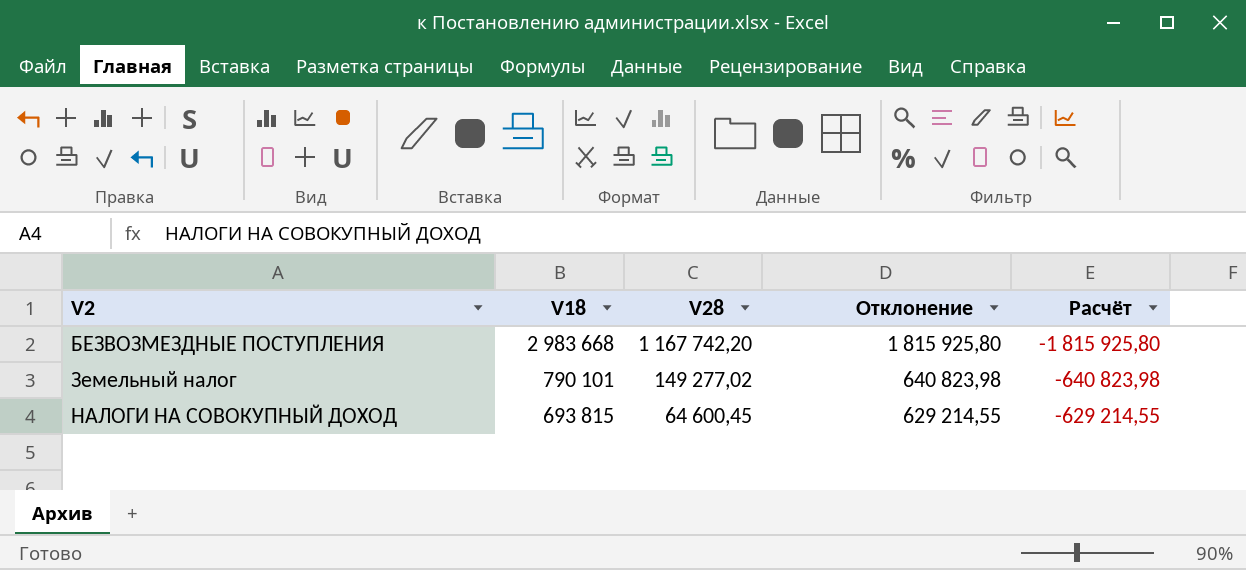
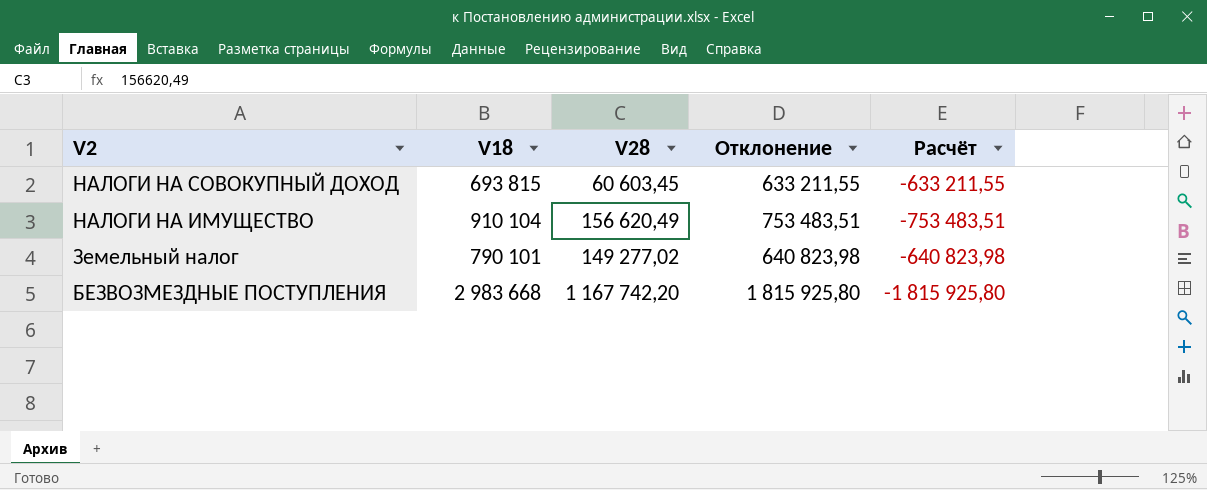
row order: V2 ascending -> V2 descending
НАЛОГИ НА СОВОКУПНЫЙ ДОХОД | V28: 64 600,45 -> 60 603,45
НАЛОГИ НА СОВОКУПНЫЙ ДОХОД | Отклонение: 629 214,55 -> 633 211,55
НАЛОГИ НА СОВОКУПНЫЙ ДОХОД | Расчёт: -629 214,55 -> -633 211,55
row НАЛОГИ НА ИМУЩЕСТВО: none -> 910 104 | 156 620,49 | 753 483,51 | -753 483,51

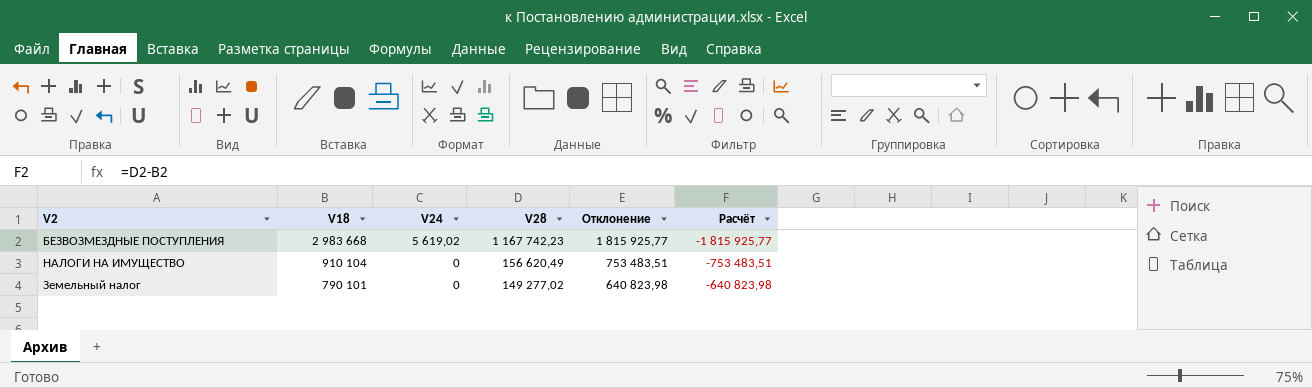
row order: V2 descending -> V18 descending
column V24 | position: none -> 3
row НАЛОГИ НА СОВОКУПНЫЙ ДОХОД: 693 815 | 60 603,45 | 633 211,55 | -633 211,55 -> none
БЕЗВОЗМЕЗДНЫЕ ПОСТУПЛЕНИЯ | V28: 1 167 742,20 -> 1 167 742,23
БЕЗВОЗМЕЗДНЫЕ ПОСТУПЛЕНИЯ | Отклонение: 1 815 925,80 -> 1 815 925,77
БЕЗВОЗМЕЗДНЫЕ ПОСТУПЛЕНИЯ | Расчёт: -1 815 925,80 -> -1 815 925,77

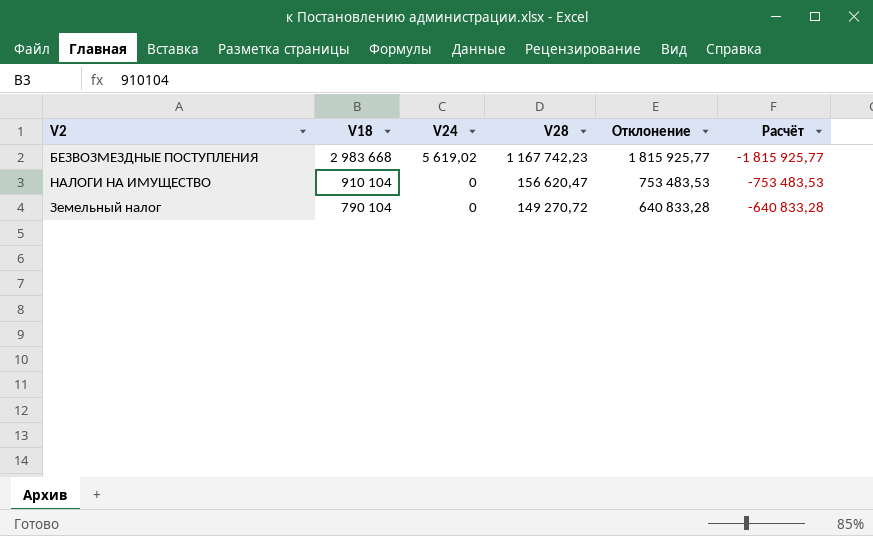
НАЛОГИ НА ИМУЩЕСТВО | V28: 156 620,49 -> 156 620,47
НАЛОГИ НА ИМУЩЕСТВО | Отклонение: 753 483,51 -> 753 483,53
НАЛОГИ НА ИМУЩЕСТВО | Расчёт: -753 483,51 -> -753 483,53
Земельный налог | V18: 790 101 -> 790 104
Земельный налог | V28: 149 277,02 -> 149 270,72
Земельный налог | Отклонение: 640 823,98 -> 640 833,28
Земельный налог | Расчёт: -640 823,98 -> -640 833,28

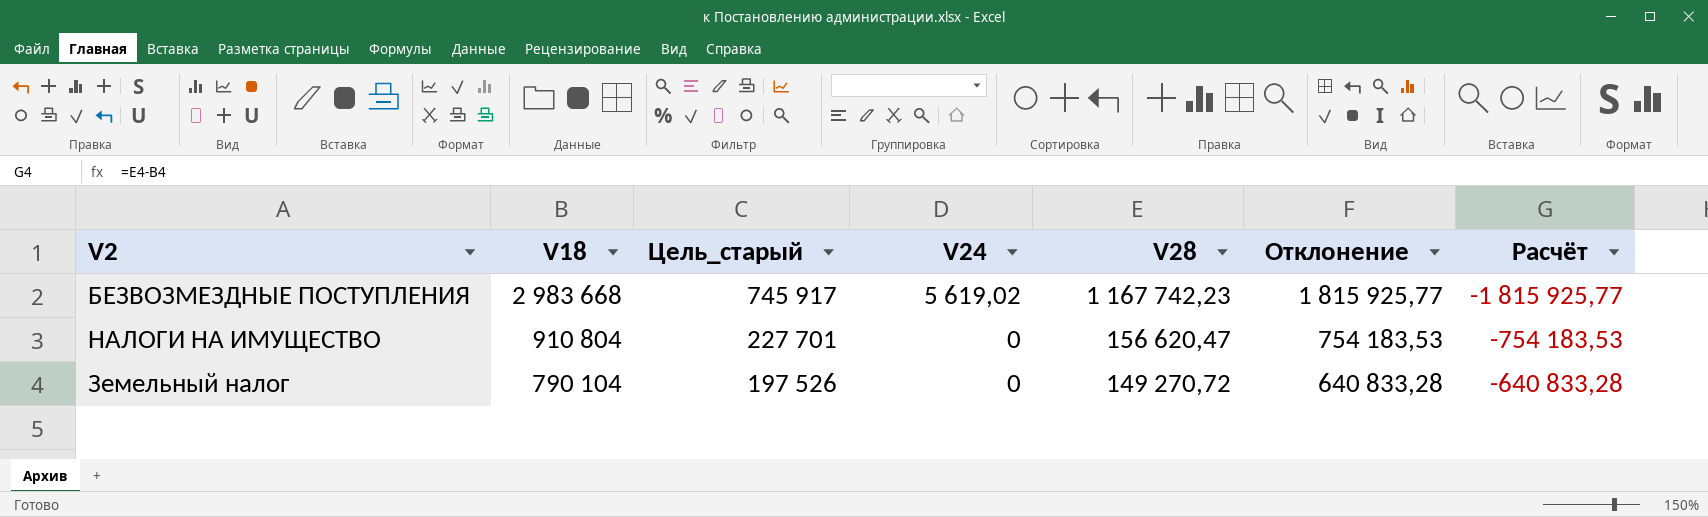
column Цель_старый | formula: none -> [V18] * 0,25
НАЛОГИ НА ИМУЩЕСТВО | V18: 910 104 -> 910 804
НАЛОГИ НА ИМУЩЕСТВО | Отклонение: 753 483,53 -> 754 183,53
НАЛОГИ НА ИМУЩЕСТВО | Расчёт: -753 483,53 -> -754 183,53

